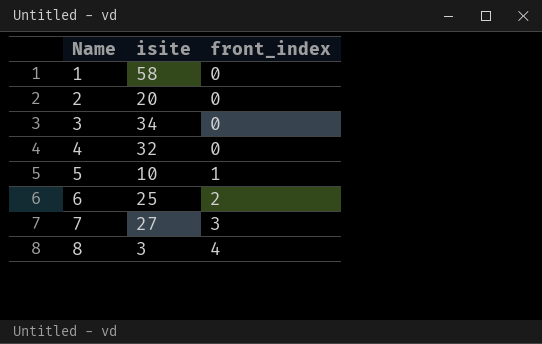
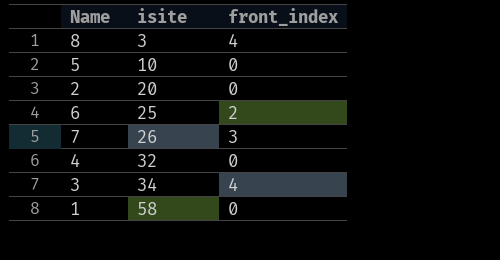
row order: Name ascending -> isite ascending
5 | front_index: 1 -> 0
7 | isite: 27 -> 26
3 | front_index: 0 -> 4

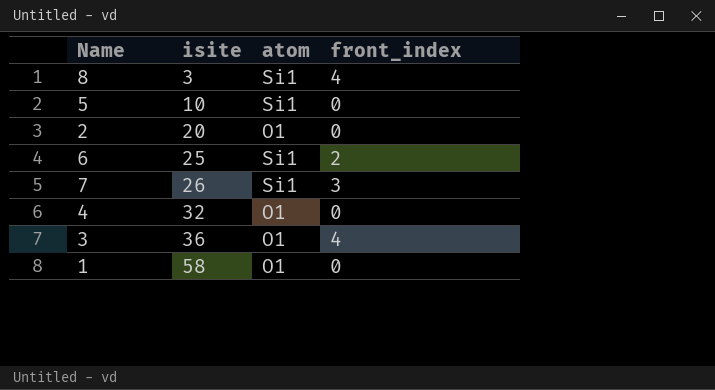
column atom | position: none -> 3
3 | isite: 34 -> 36

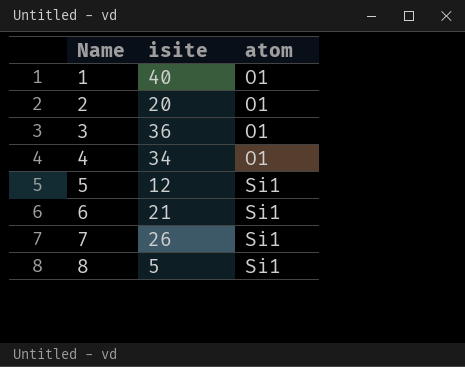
row order: isite ascending -> Name ascending
column front_index | position: 4 -> none
1 | isite: 58 -> 40
4 | isite: 32 -> 34
5 | isite: 10 -> 12
6 | isite: 25 -> 21
8 | isite: 3 -> 5

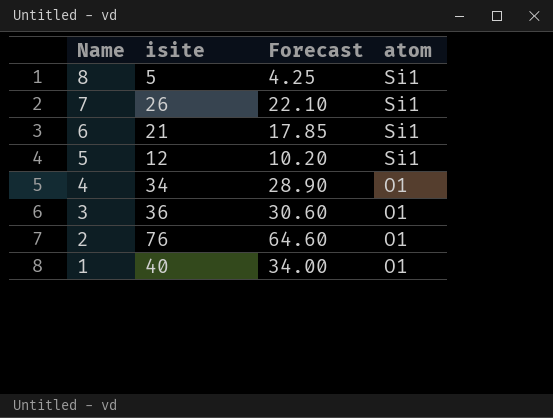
row order: Name ascending -> Name descending
column Forecast | formula: none -> [isite] * 0.85
2 | isite: 20 -> 76

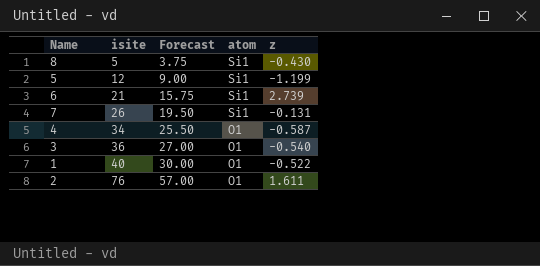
row order: Name descending -> isite ascending
column Forecast | formula: [isite] * 0.85 -> [isite] * 0.75
column z | position: none -> 5

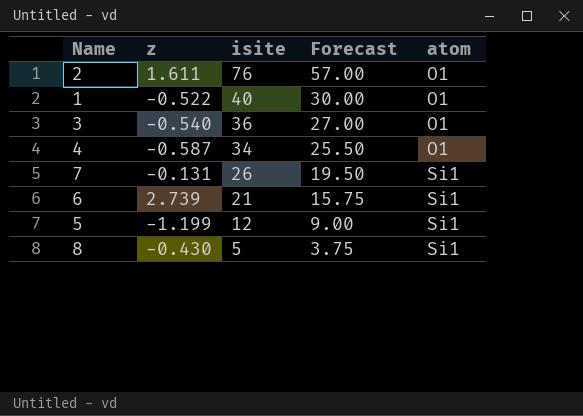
row order: isite ascending -> isite descending
column z | position: 5 -> 2

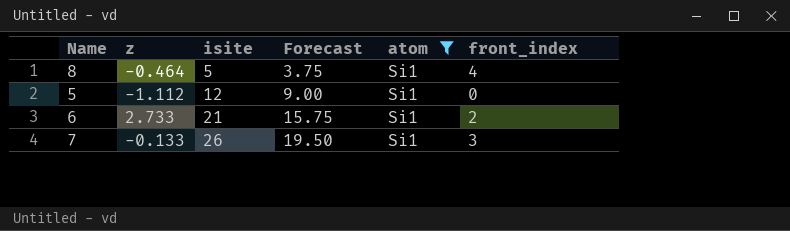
filter: none -> atom = Si1
row order: isite descending -> isite ascending
column front_index | position: none -> 6
8 | z: -0.430 -> -0.464
5 | z: -1.199 -> -1.112
6 | z: 2.739 -> 2.733
7 | z: -0.131 -> -0.133

